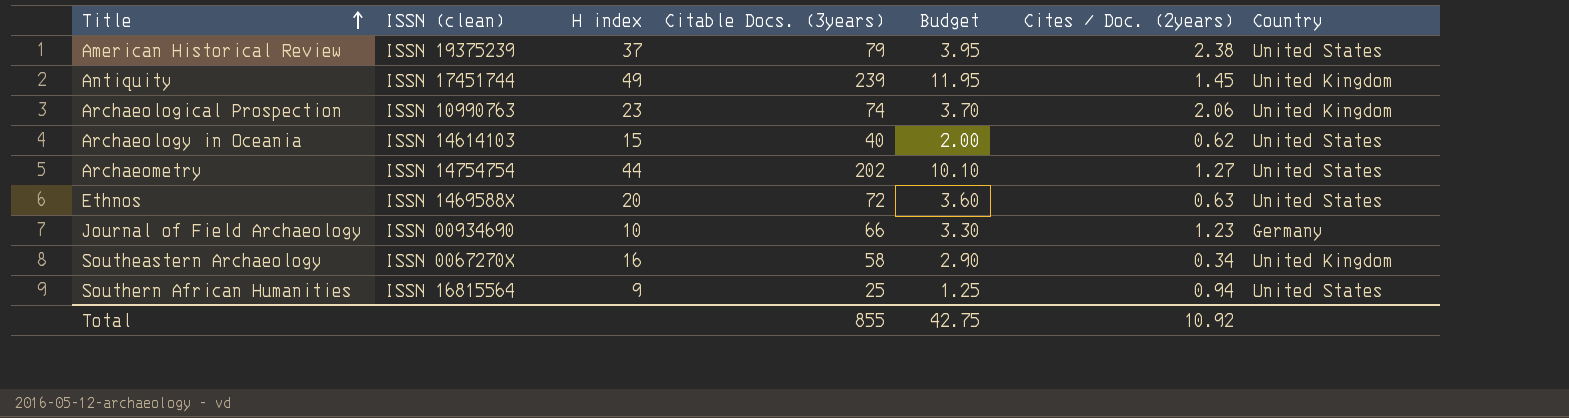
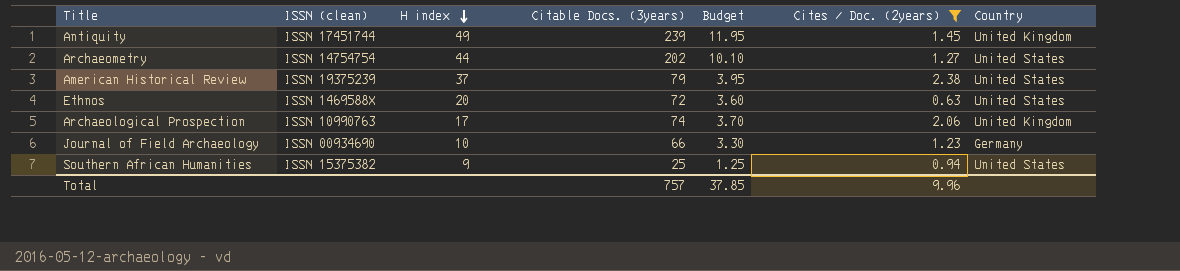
filter: none -> Cites / Doc. (2years) >= 0.63
row order: Title ascending -> H index descending
Archaeological Prospection | H index: 23 -> 17
Southern African Humanities | ISSN (clean): ISSN 16815564 -> ISSN 15375382
Total | Citable Docs. (3years): 855 -> 757
Total | Budget: 42.75 -> 37.85
Total | Cites / Doc. (2years): 10.92 -> 9.96

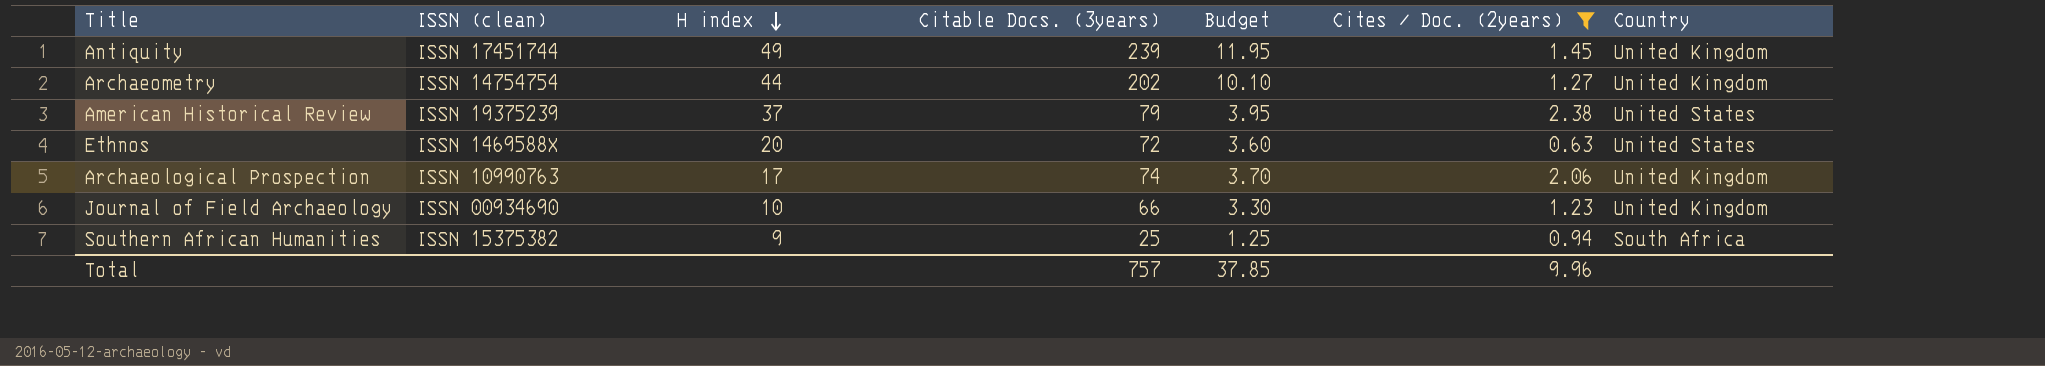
Archaeometry | Country: United States -> United Kingdom
Journal of Field Archaeology | Country: Germany -> United Kingdom
Southern African Humanities | Country: United States -> South Africa

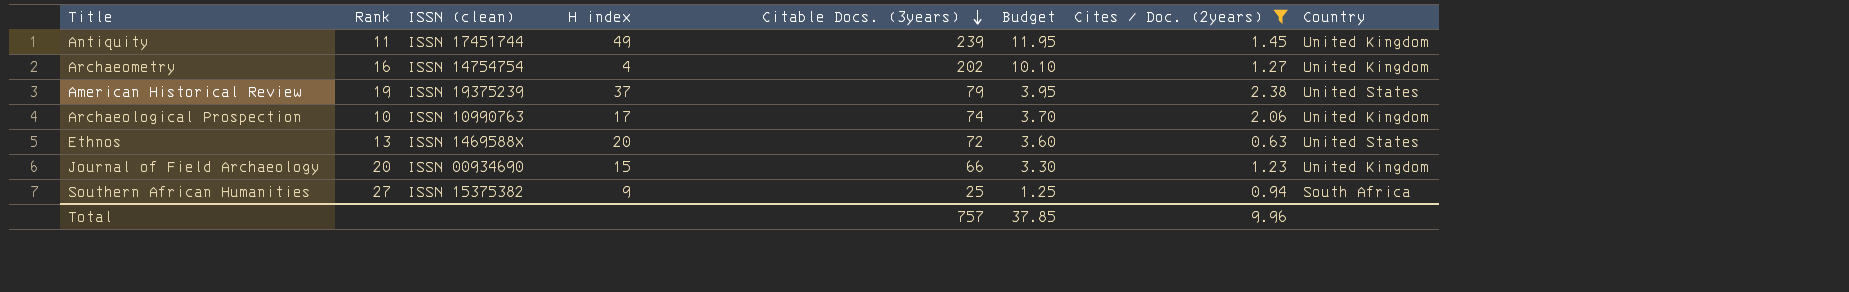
row order: H index descending -> Citable Docs. (3years) descending
column Rank | position: none -> 2
Archaeometry | H index: 44 -> 4
Journal of Field Archaeology | H index: 10 -> 15

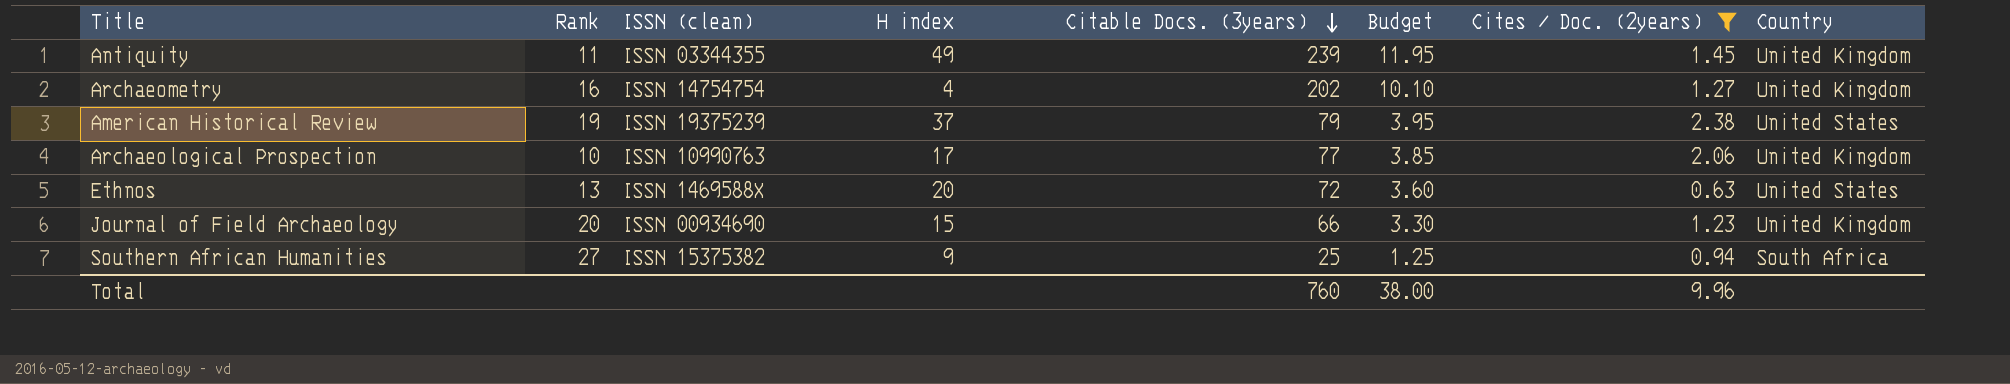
Antiquity | ISSN (clean): ISSN 17451744 -> ISSN 03344355
Archaeological Prospection | Citable Docs. (3years): 74 -> 77
Archaeological Prospection | Budget: 3.70 -> 3.85
Total | Citable Docs. (3years): 757 -> 760
Total | Budget: 37.85 -> 38.00

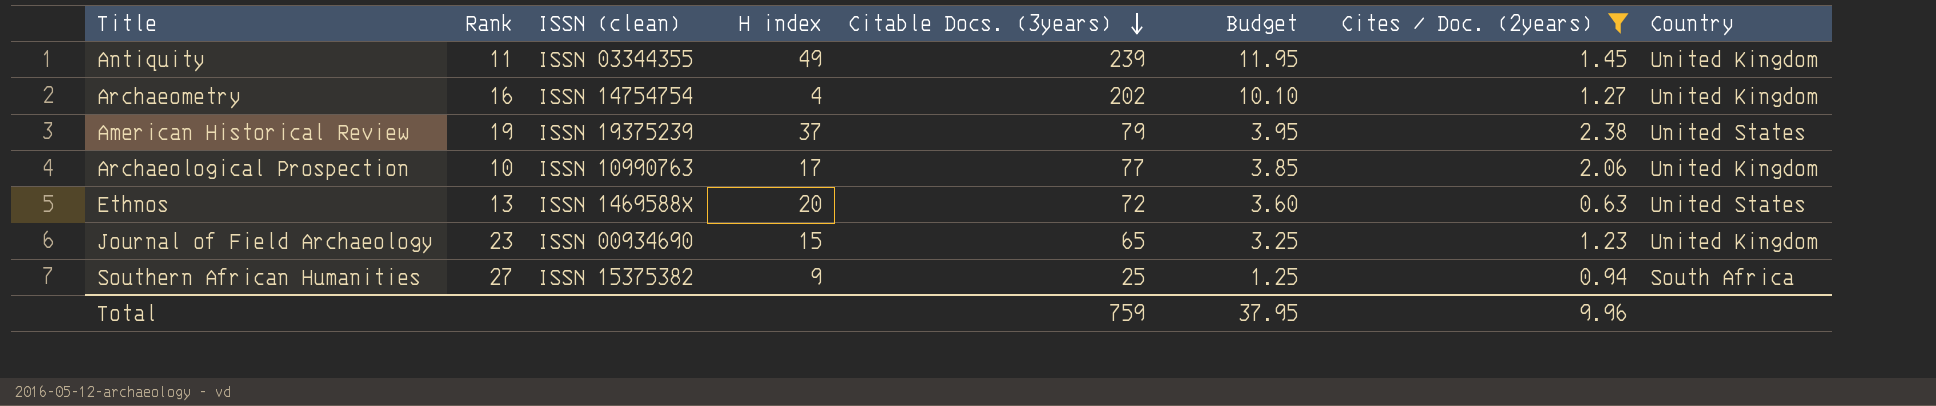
Journal of Field Archaeology | Rank: 20 -> 23
Journal of Field Archaeology | Citable Docs. (3years): 66 -> 65
Journal of Field Archaeology | Budget: 3.30 -> 3.25
Total | Citable Docs. (3years): 760 -> 759
Total | Budget: 38.00 -> 37.95

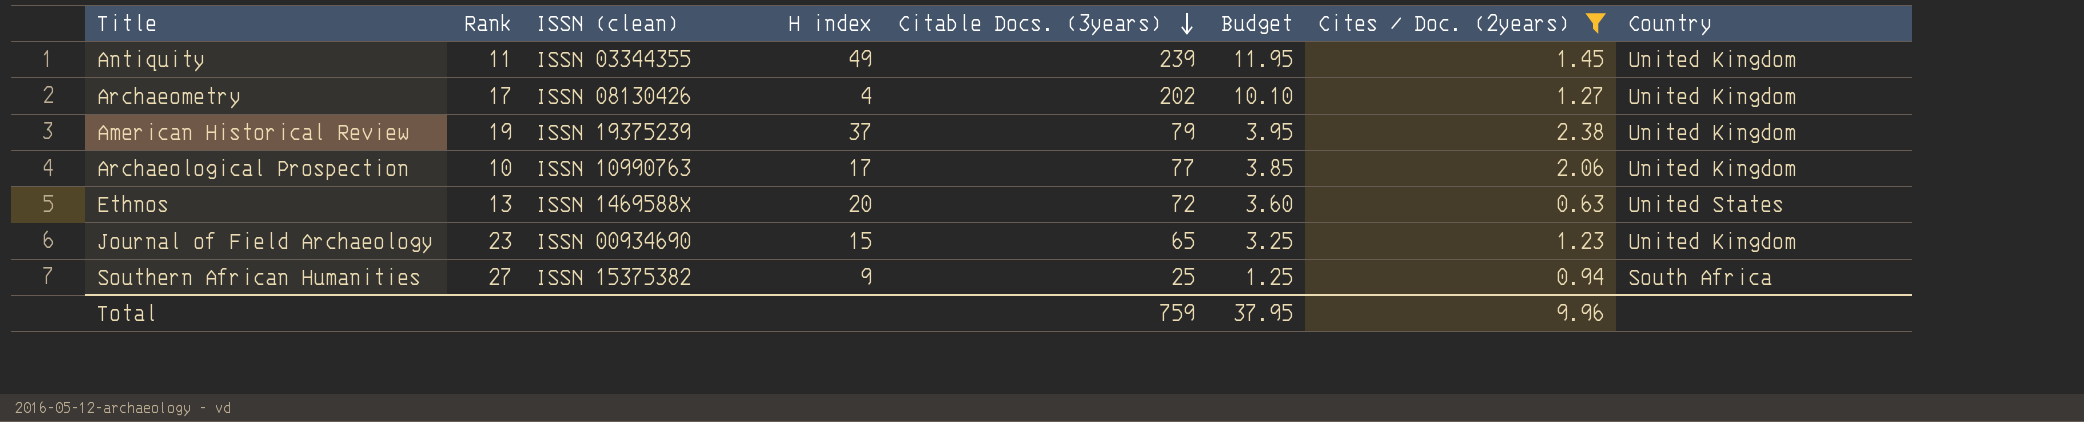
Archaeometry | Rank: 16 -> 17
Archaeometry | ISSN (clean): ISSN 14754754 -> ISSN 08130426
American Historical Review | Country: United States -> United Kingdom

